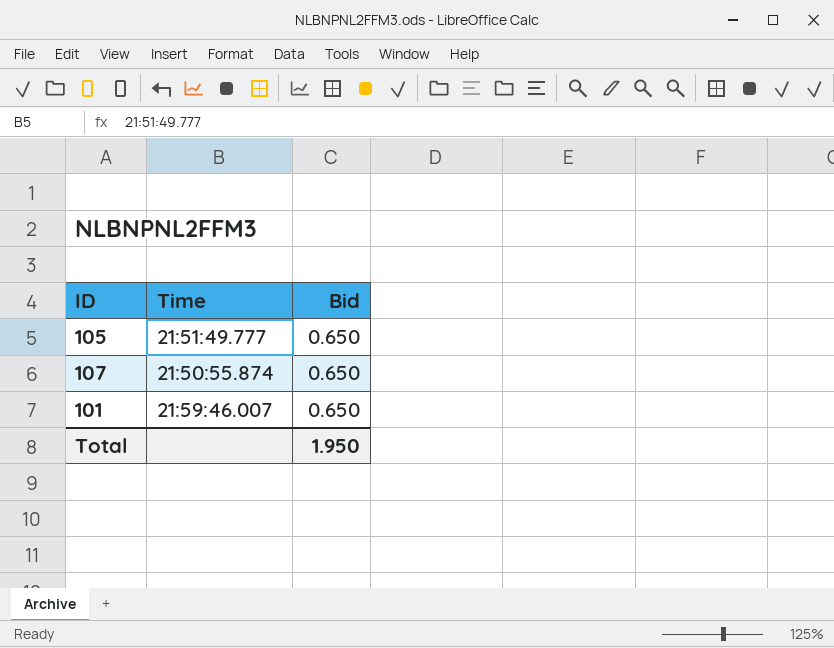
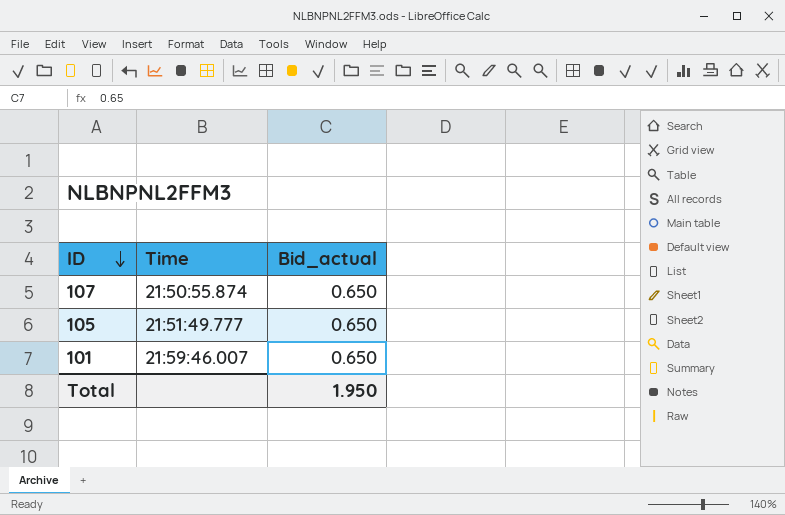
row order: none -> ID descending
column name: Bid -> Bid_actual

